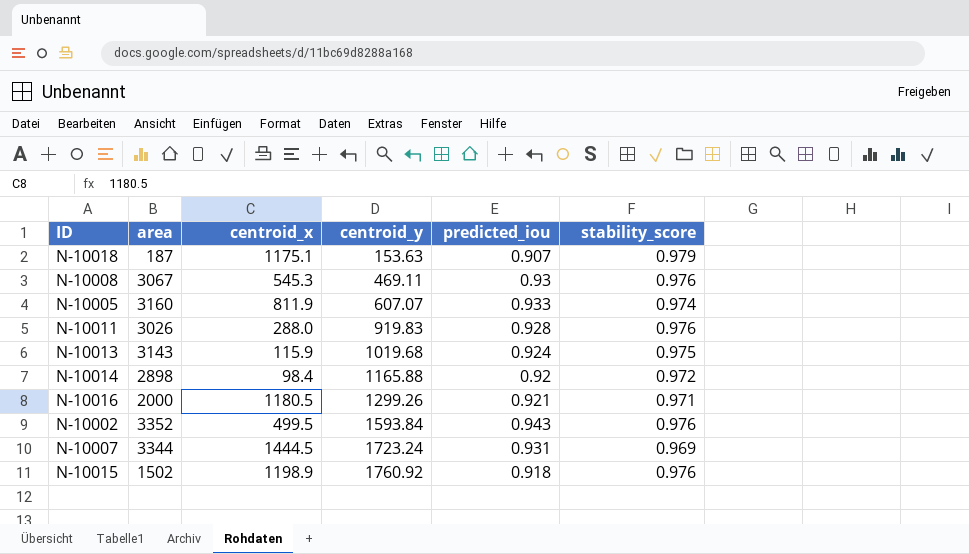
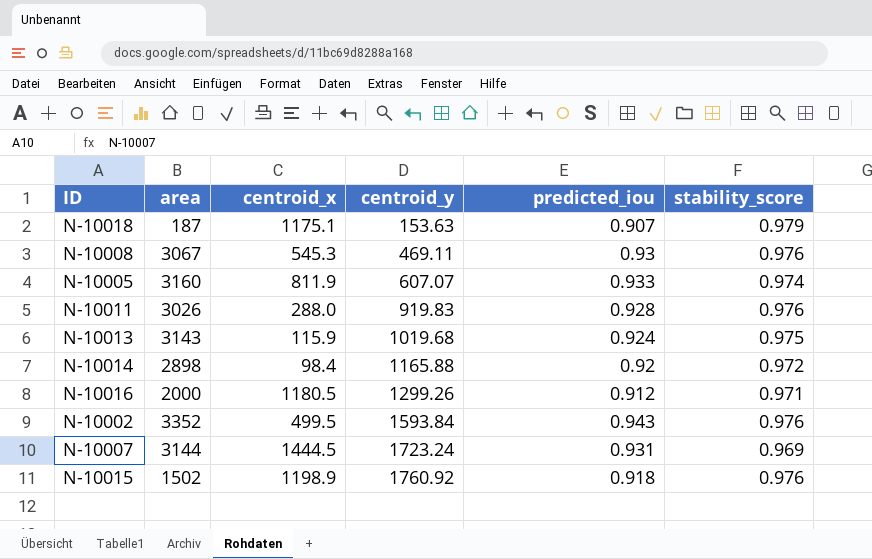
N-10016 | predicted_iou: 0.921 -> 0.912
N-10007 | area: 3344 -> 3144

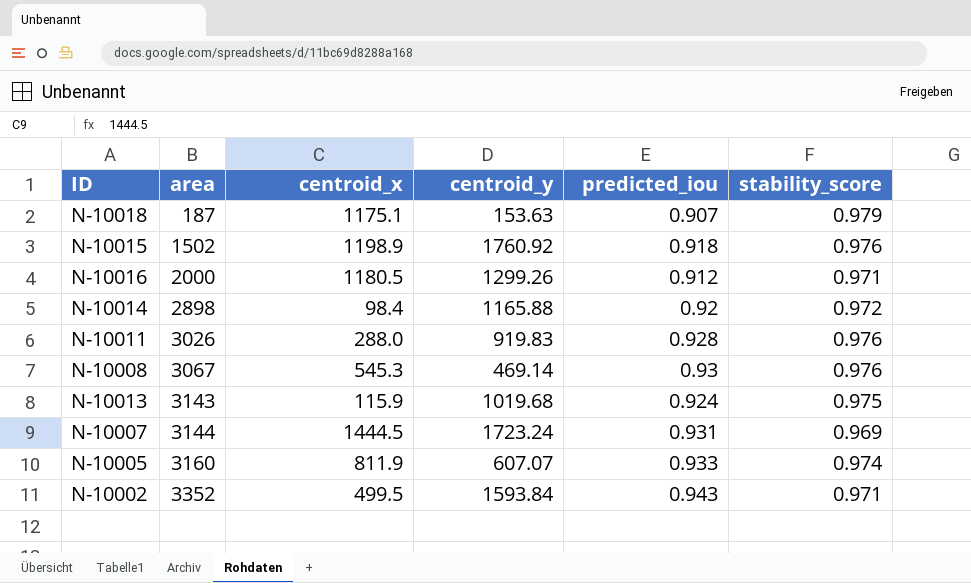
row order: centroid_y ascending -> area ascending
N-10008 | centroid_y: 469.11 -> 469.14
N-10002 | stability_score: 0.976 -> 0.971

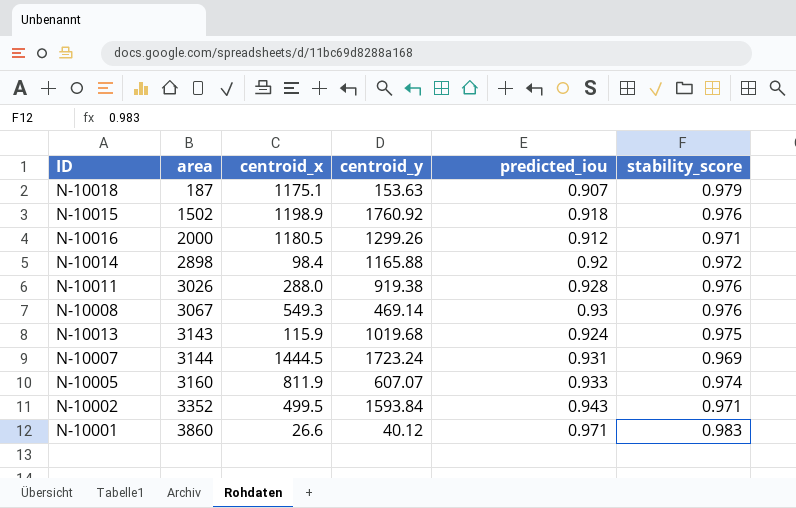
N-10011 | centroid_y: 919.83 -> 919.38
N-10008 | centroid_x: 545.3 -> 549.3
row N-10001: none -> 3860 | 26.6 | 40.12 | 0.971 | 0.983

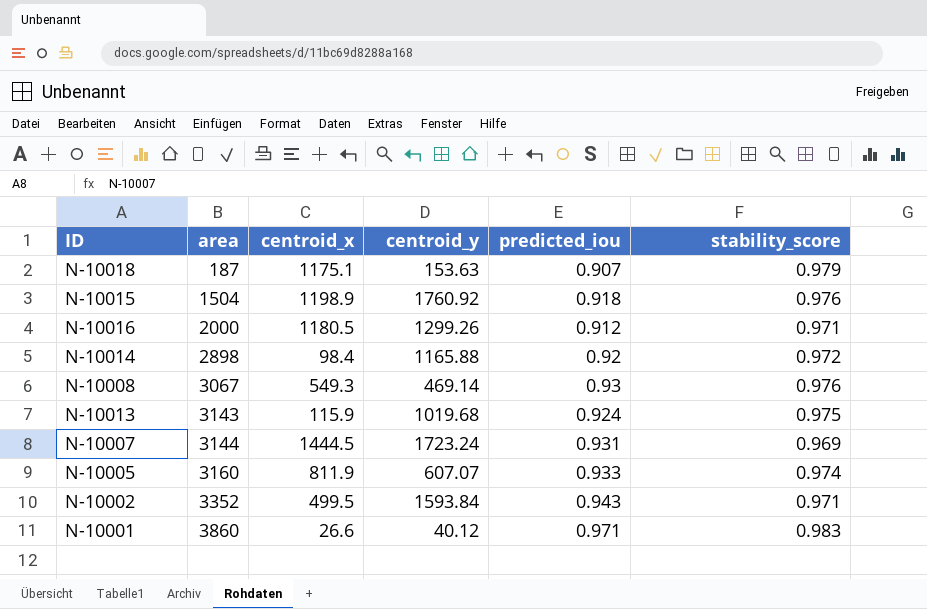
row N-10011: 3026 | 288.0 | 919.38 | 0.928 | 0.976 -> none
N-10015 | area: 1502 -> 1504

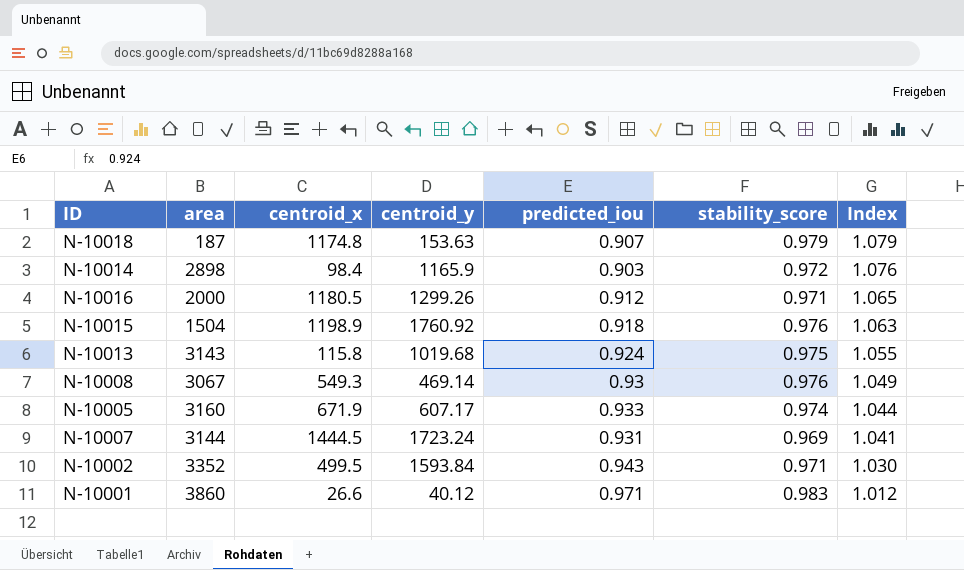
row order: area ascending -> Index descending
column Index | formula: none -> [stability_score] / [predicted_iou]
N-10018 | centroid_x: 1175.1 -> 1174.8
N-10014 | centroid_y: 1165.88 -> 1165.9
N-10014 | predicted_iou: 0.92 -> 0.903
N-10013 | centroid_x: 115.9 -> 115.8
N-10005 | centroid_x: 811.9 -> 671.9
N-10005 | centroid_y: 607.07 -> 607.17

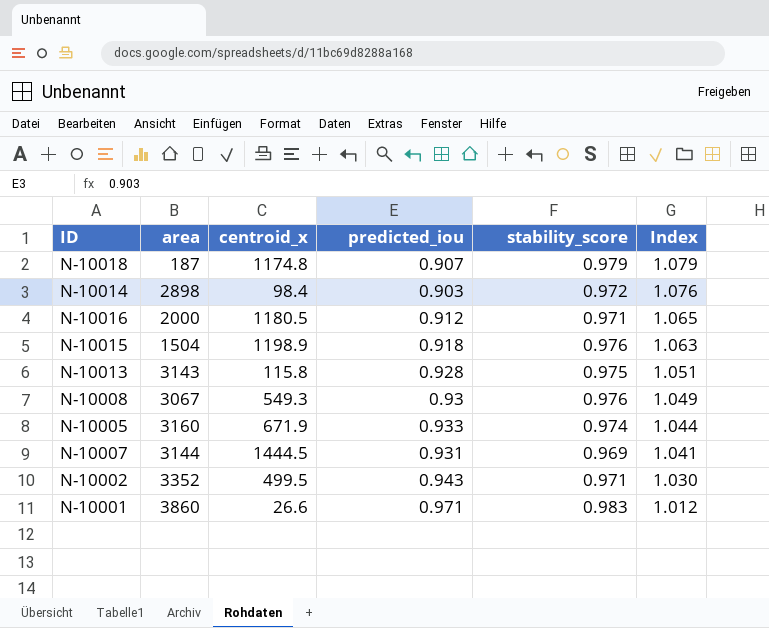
column centroid_y | position: 4 -> none
N-10013 | predicted_iou: 0.924 -> 0.928
N-10013 | Index: 1.055 -> 1.051

